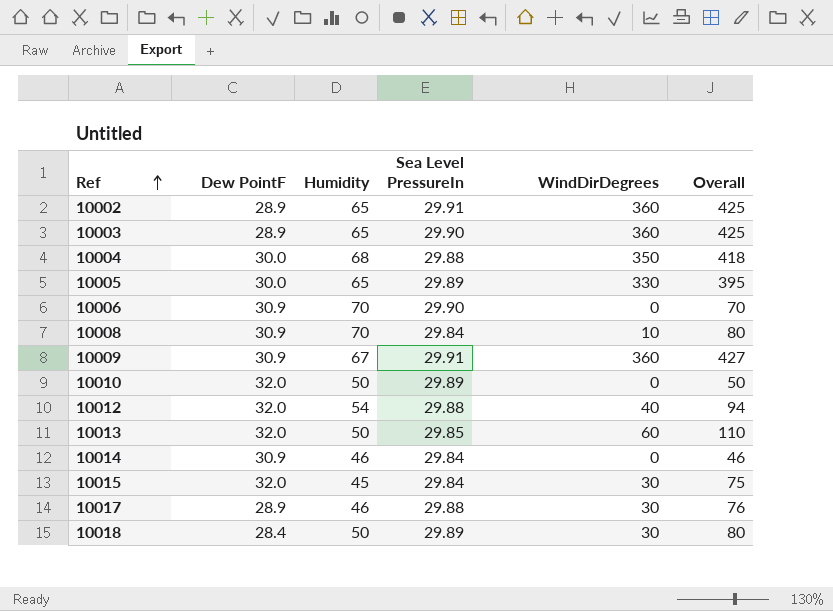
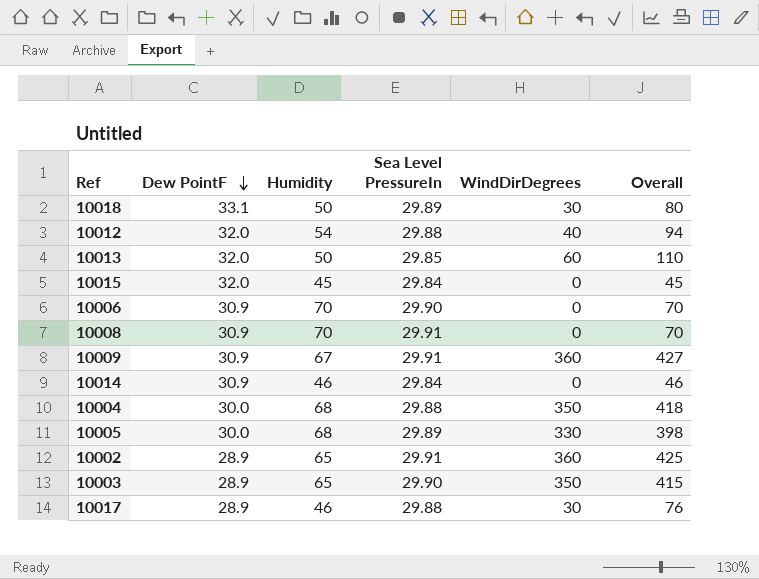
row order: Ref ascending -> Dew PointF descending
row 10010: 32.0 | 50 | 29.89 | 0 | 50 -> none
10018 | Dew PointF: 28.4 -> 33.1
10015 | WindDirDegrees: 30 -> 0
10015 | Overall: 75 -> 45
10008 | Sea Level PressureIn: 29.84 -> 29.91
10008 | WindDirDegrees: 10 -> 0
10008 | Overall: 80 -> 70
10005 | Humidity: 65 -> 68
10005 | Overall: 395 -> 398
10003 | WindDirDegrees: 360 -> 350
10003 | Overall: 425 -> 415

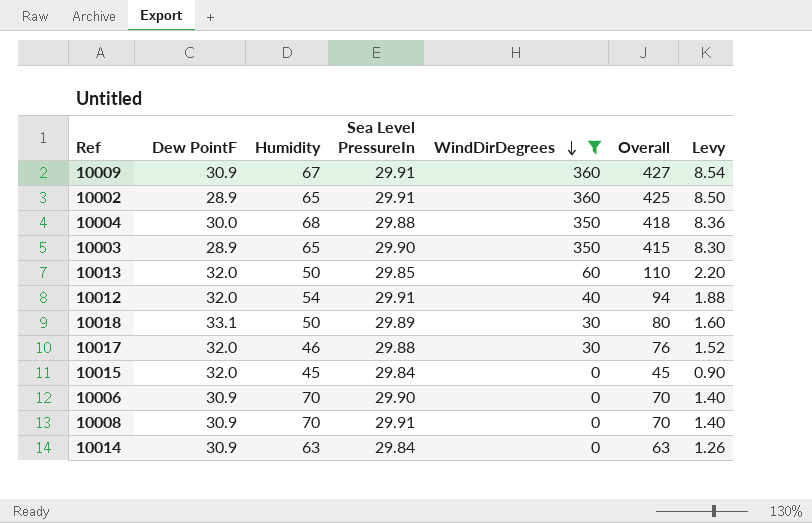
filter: none -> WindDirDegrees != 330
row order: Dew PointF descending -> WindDirDegrees descending
column Levy | formula: none -> [Overall] * 0.02
10012 | Sea Level PressureIn: 29.88 -> 29.91
10017 | Dew PointF: 28.9 -> 32.0
10014 | Humidity: 46 -> 63
10014 | Overall: 46 -> 63

